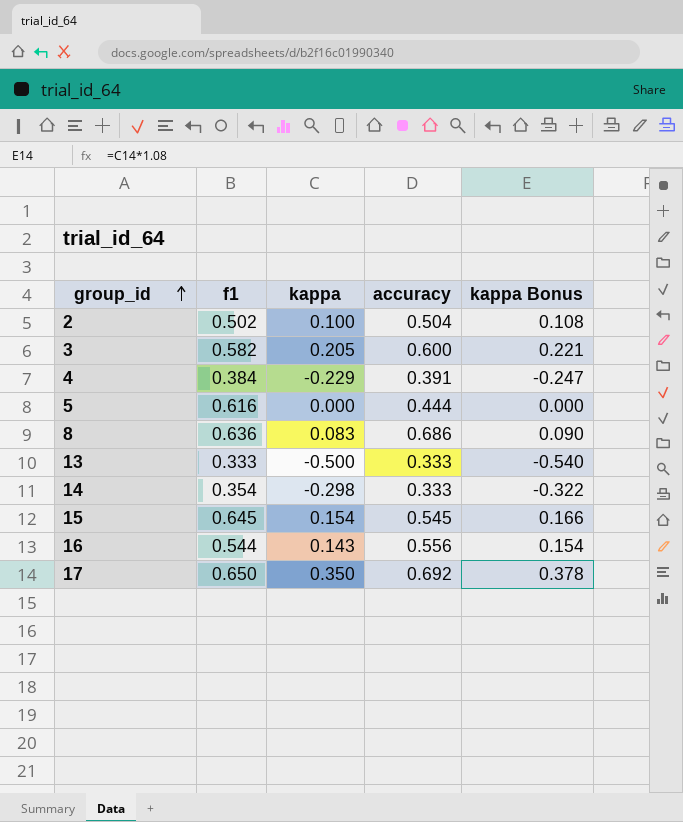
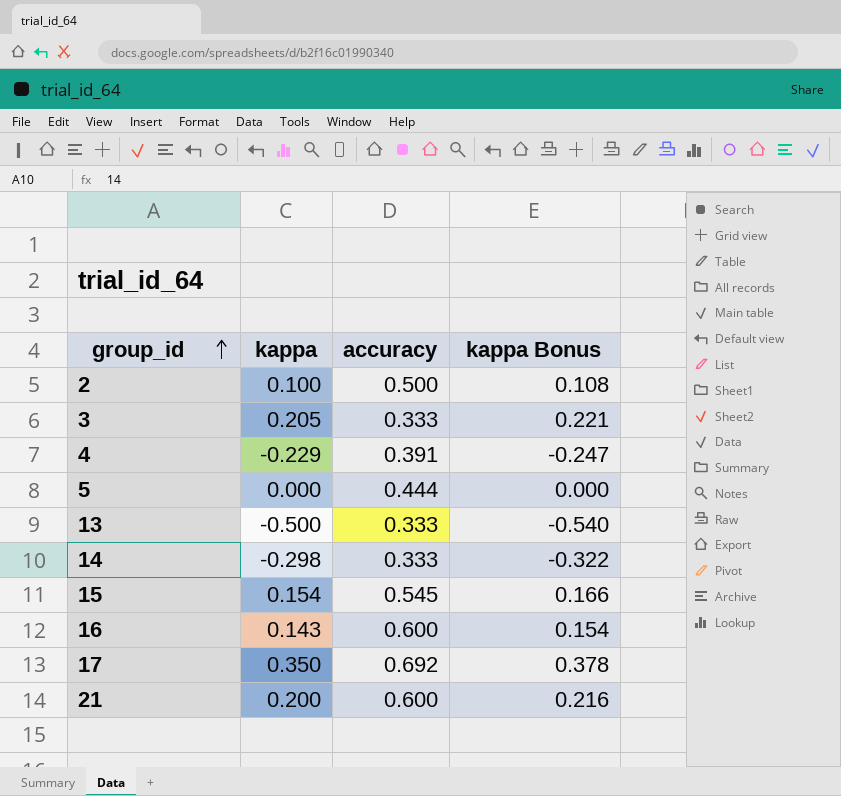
column f1 | position: 2 -> none
row 8: 0.636 | 0.083 | 0.686 | 0.090 -> none
2 | accuracy: 0.504 -> 0.500
3 | accuracy: 0.600 -> 0.333
16 | accuracy: 0.556 -> 0.600
row 21: none -> 0.200 | 0.600 | 0.216

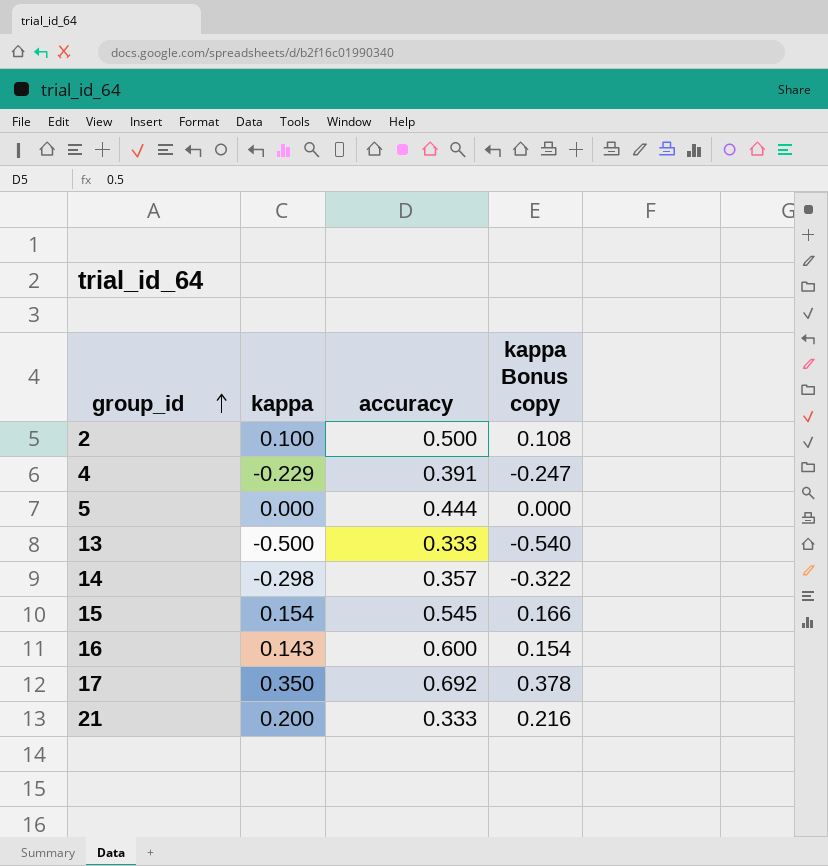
column name: kappa Bonus -> kappa Bonus copy
row 3: 0.205 | 0.333 | 0.221 -> none
14 | accuracy: 0.333 -> 0.357
21 | accuracy: 0.600 -> 0.333

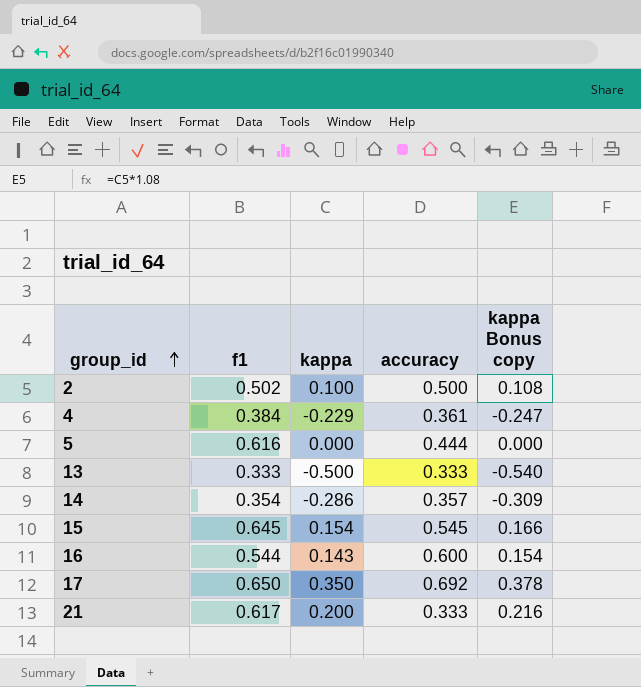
column f1 | position: none -> 2
4 | accuracy: 0.391 -> 0.361
14 | kappa: -0.298 -> -0.286
14 | kappa Bonus copy: -0.322 -> -0.309

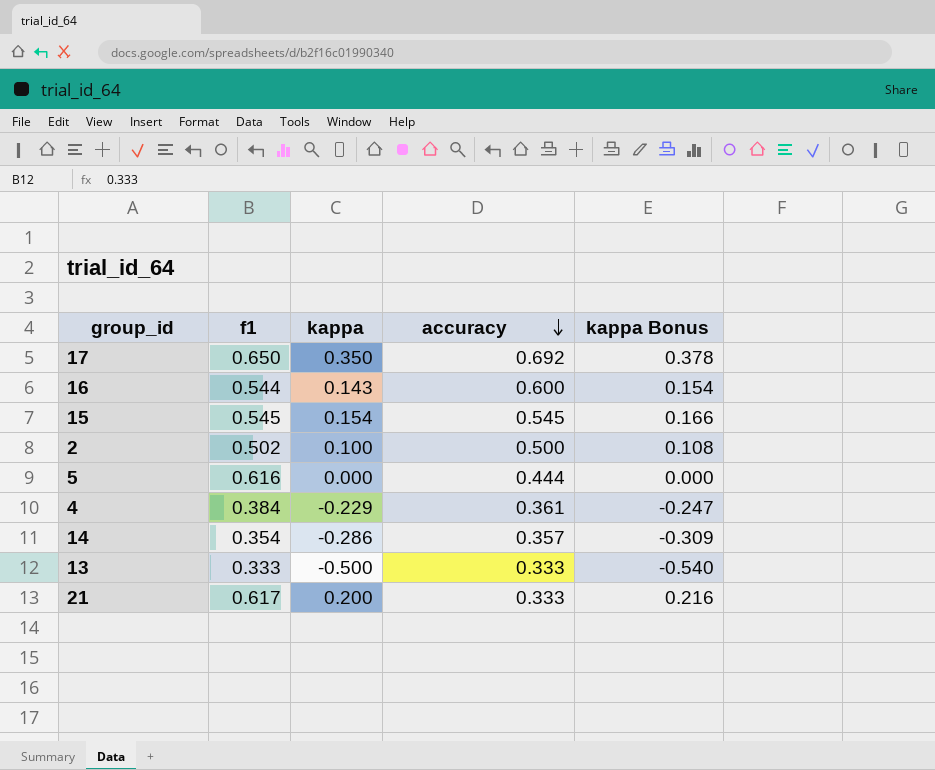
row order: group_id ascending -> accuracy descending
column name: kappa Bonus copy -> kappa Bonus
15 | f1: 0.645 -> 0.545

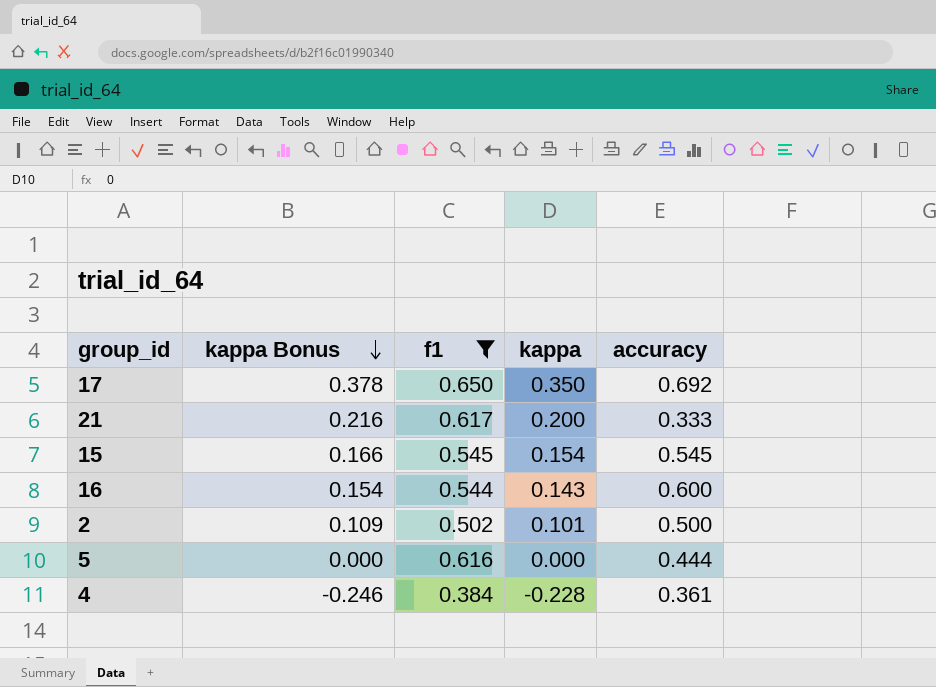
filter: none -> f1 >= 0.384
row order: accuracy descending -> kappa Bonus descending
column kappa Bonus | position: 5 -> 2
2 | kappa Bonus: 0.108 -> 0.109
2 | kappa: 0.100 -> 0.101
4 | kappa Bonus: -0.247 -> -0.246
4 | kappa: -0.229 -> -0.228

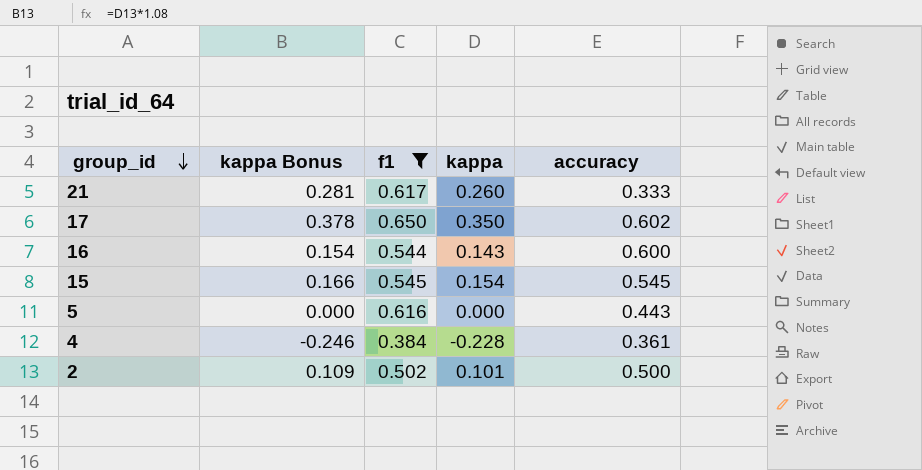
row order: kappa Bonus descending -> group_id descending
21 | kappa Bonus: 0.216 -> 0.281
21 | kappa: 0.200 -> 0.260
17 | accuracy: 0.692 -> 0.602
5 | accuracy: 0.444 -> 0.443

